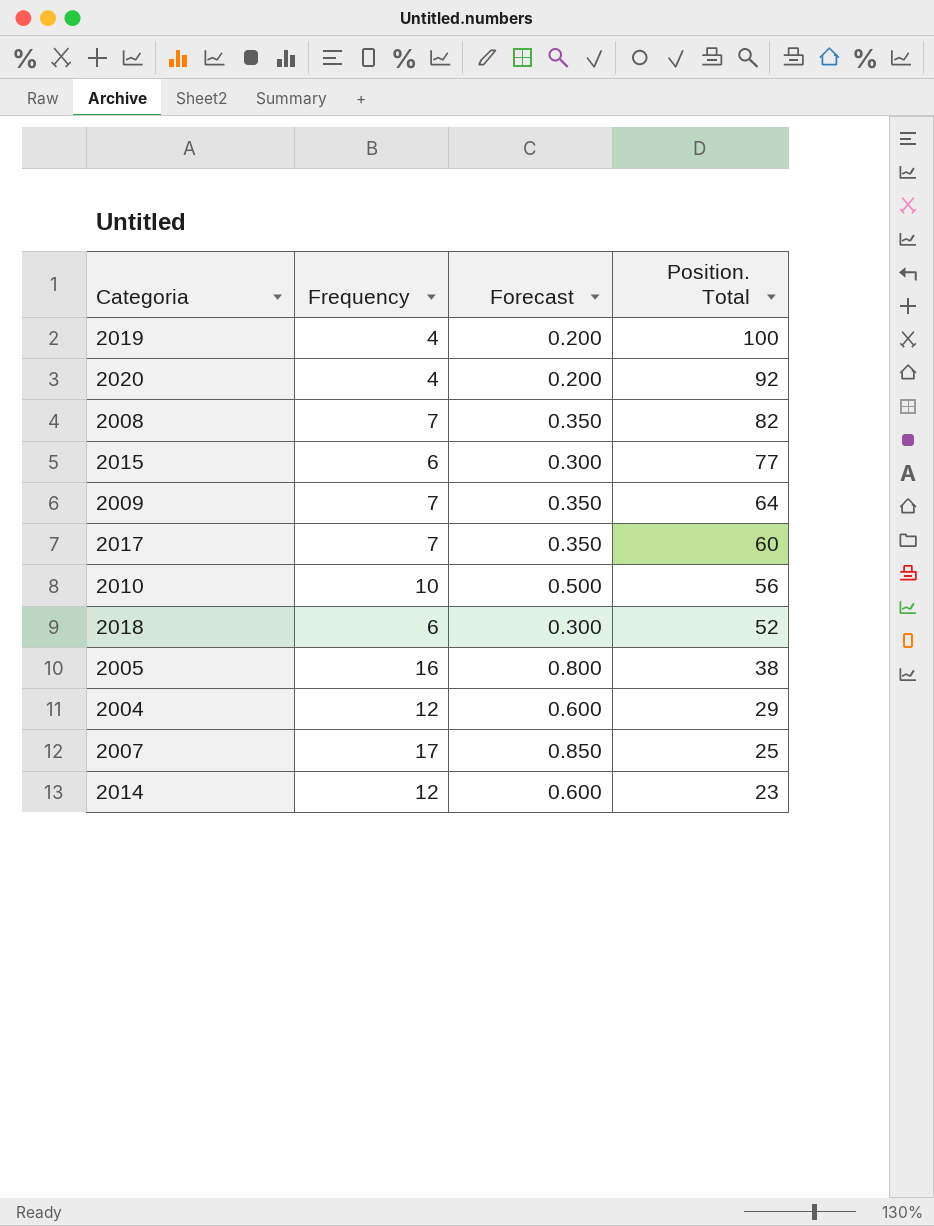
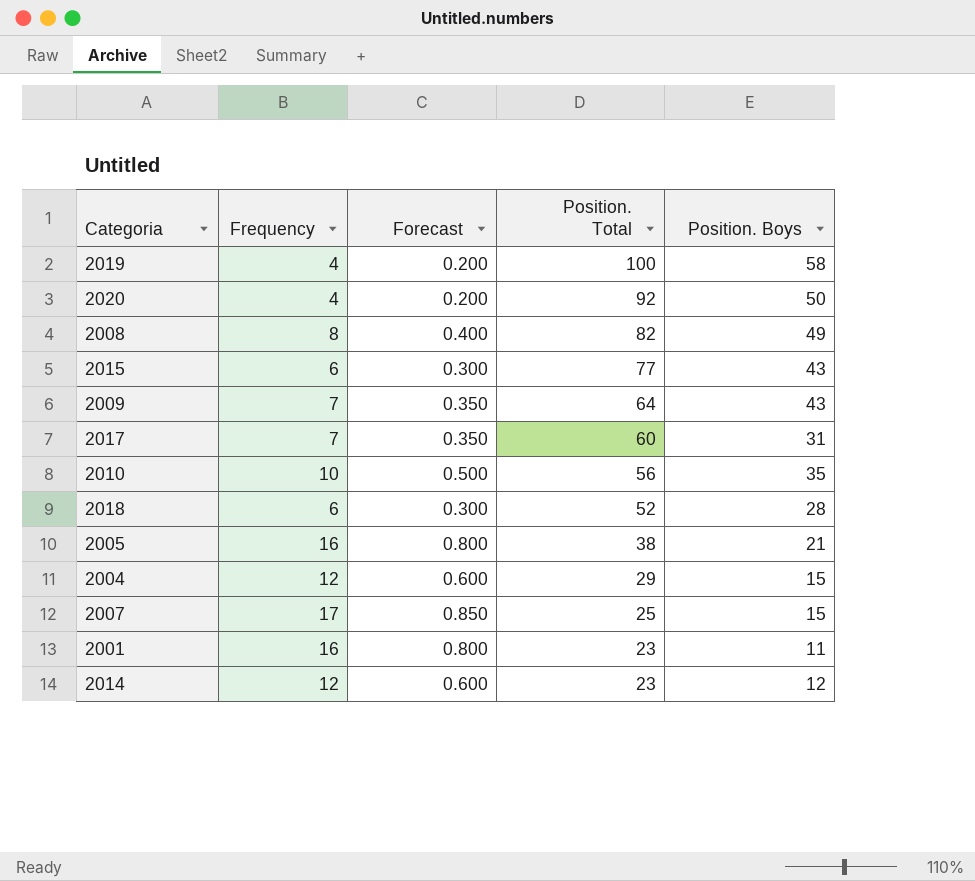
column Position. Boys | position: none -> 5
2008 | Frequency: 7 -> 8
2008 | Forecast: 0.350 -> 0.400
row 2001: none -> 16 | 0.800 | 23 | 11

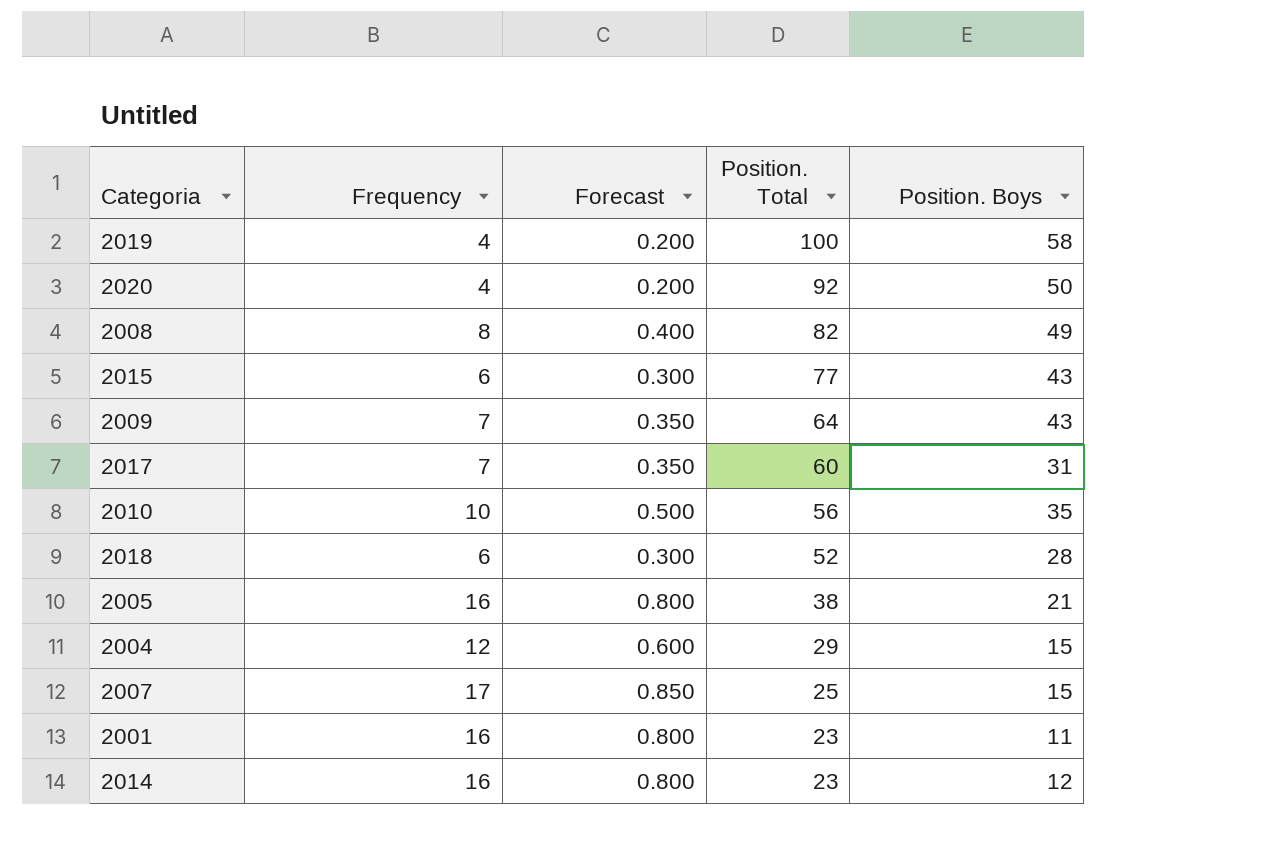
2014 | Frequency: 12 -> 16
2014 | Forecast: 0.600 -> 0.800

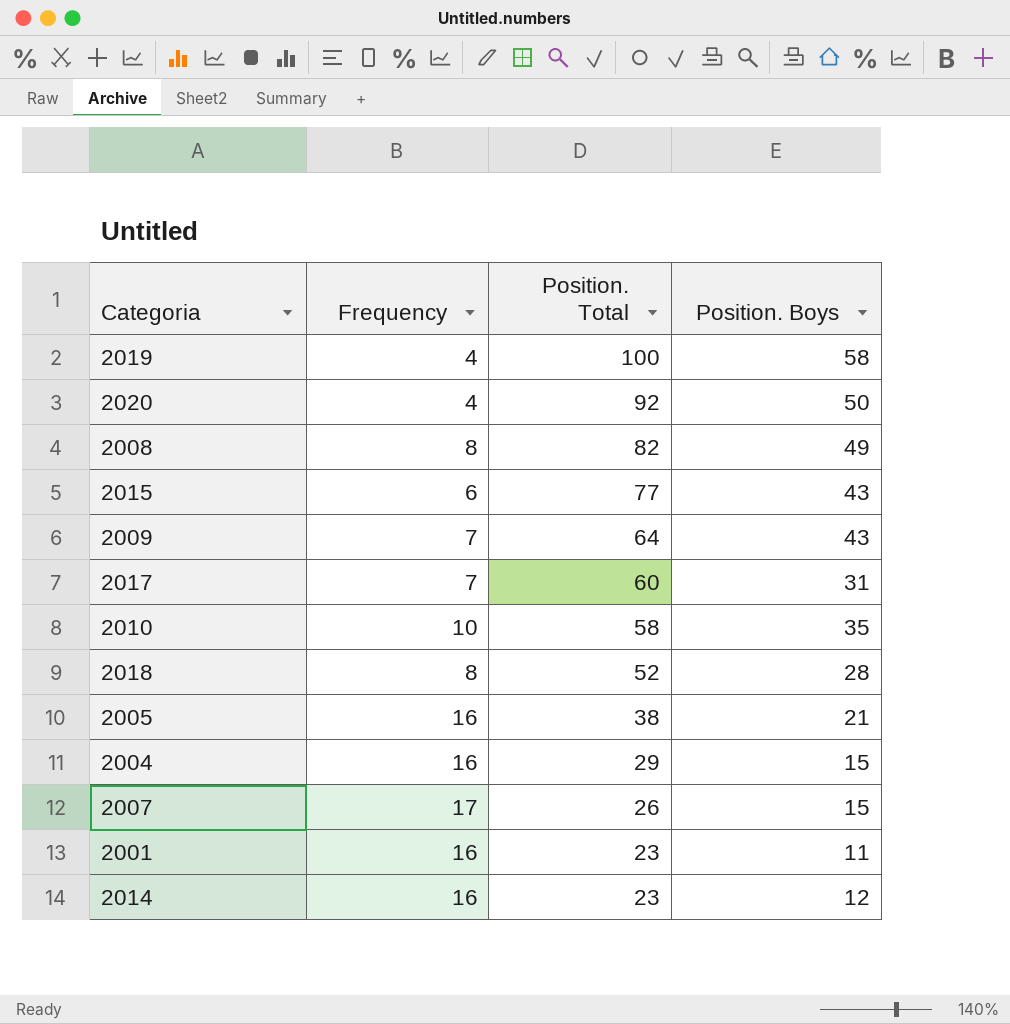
column Forecast | formula: [Frequency] * 0.05 -> none
2010 | Position. Total: 56 -> 58
2018 | Frequency: 6 -> 8
2004 | Frequency: 12 -> 16
2007 | Position. Total: 25 -> 26

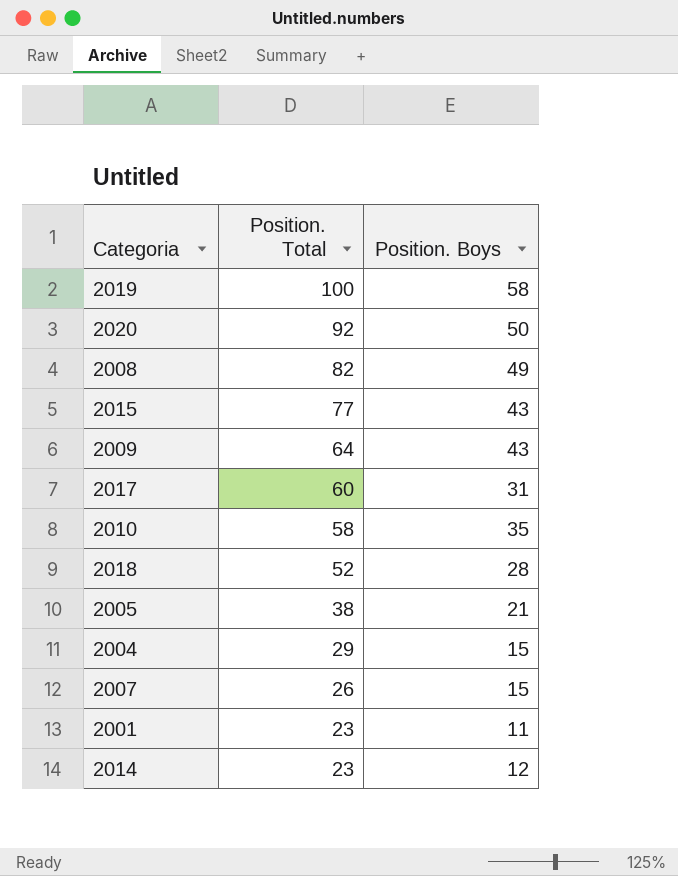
column Frequency | position: 2 -> none

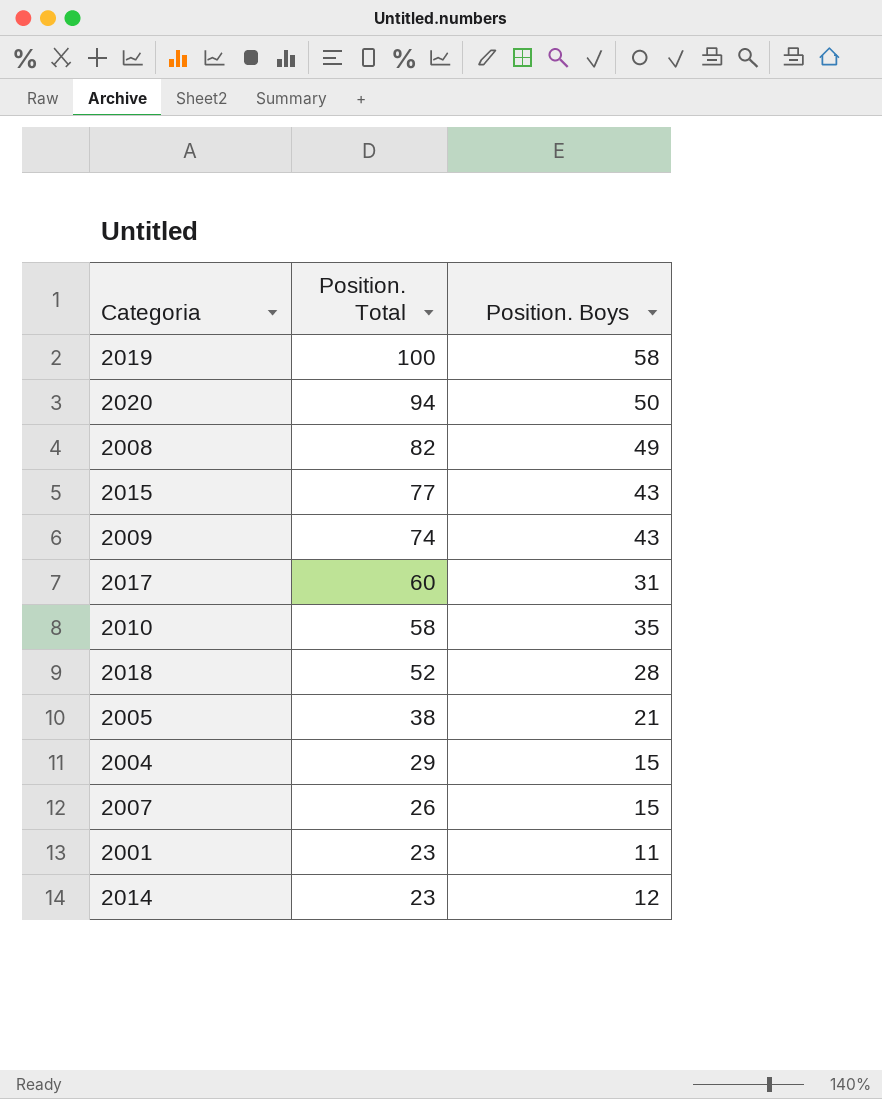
2020 | Position. Total: 92 -> 94
2009 | Position. Total: 64 -> 74

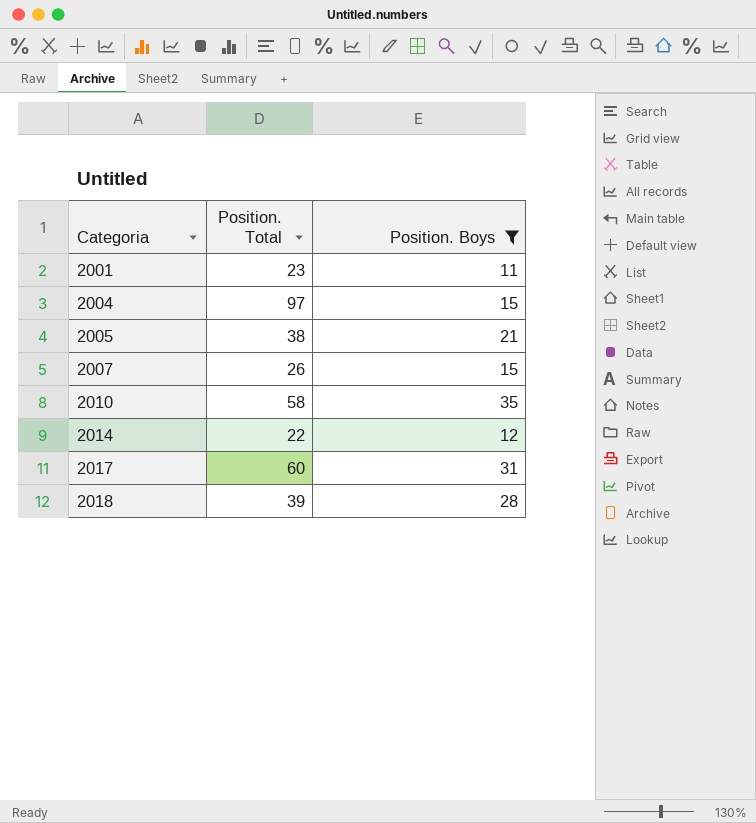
filter: none -> Position. Boys <= 35
row order: Position. Total descending -> Categoria ascending
2004 | Position. Total: 29 -> 97
2014 | Position. Total: 23 -> 22
2018 | Position. Total: 52 -> 39

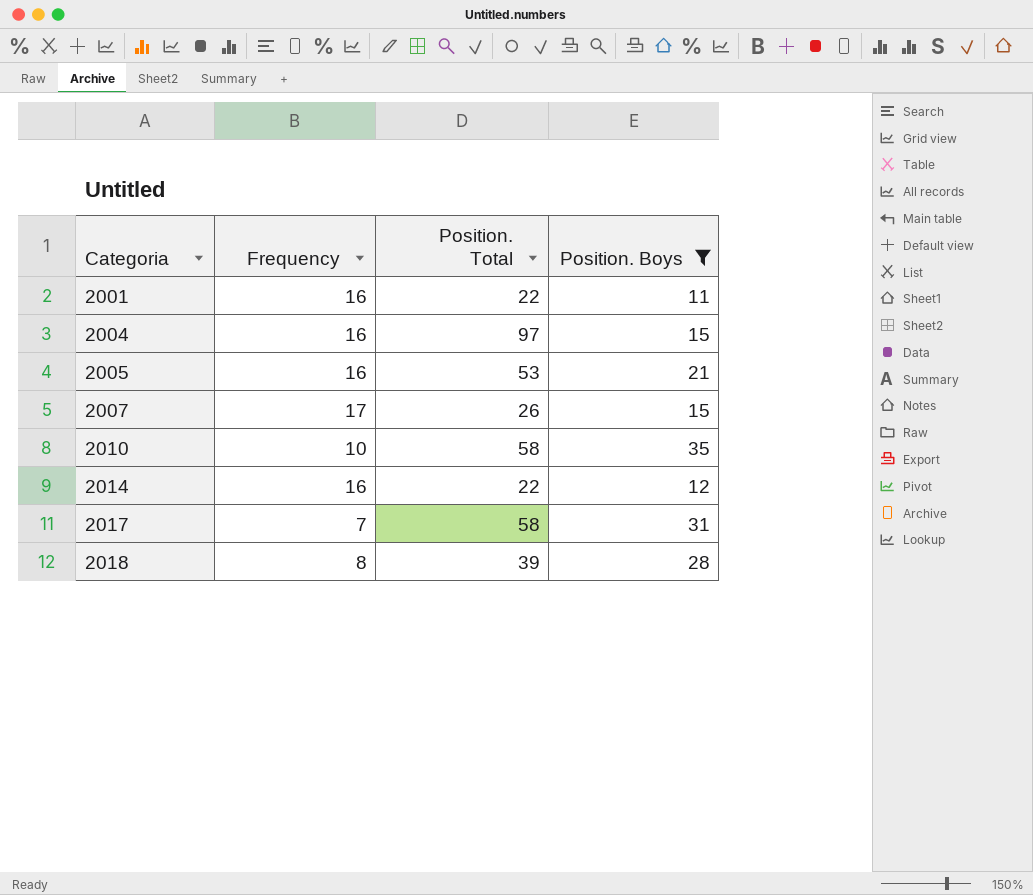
column Frequency | position: none -> 2
2001 | Position. Total: 23 -> 22
2005 | Position. Total: 38 -> 53
2017 | Position. Total: 60 -> 58

